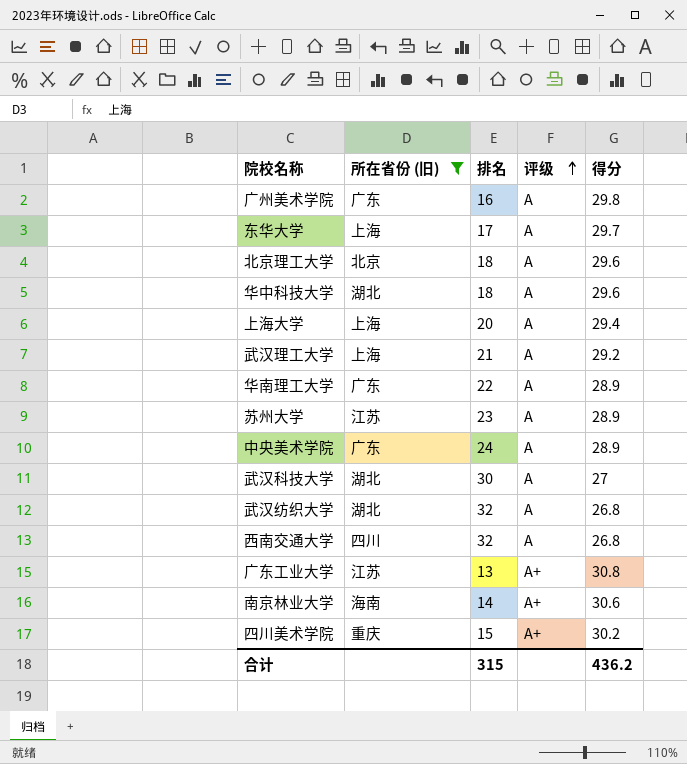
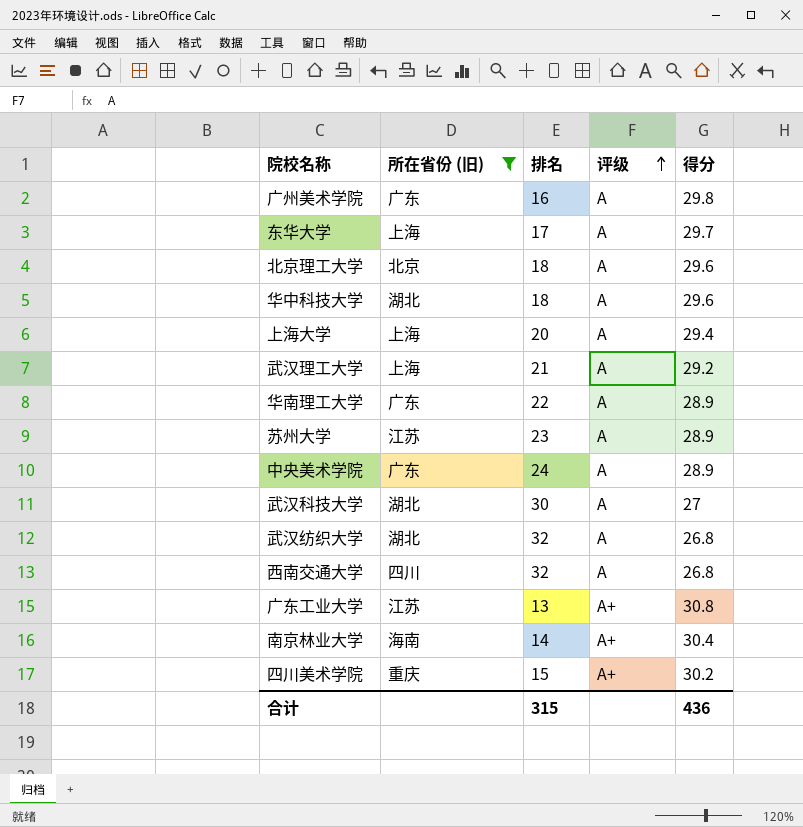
南京林业大学 | 得分: 30.6 -> 30.4
合计 | 得分: 436.2 -> 436

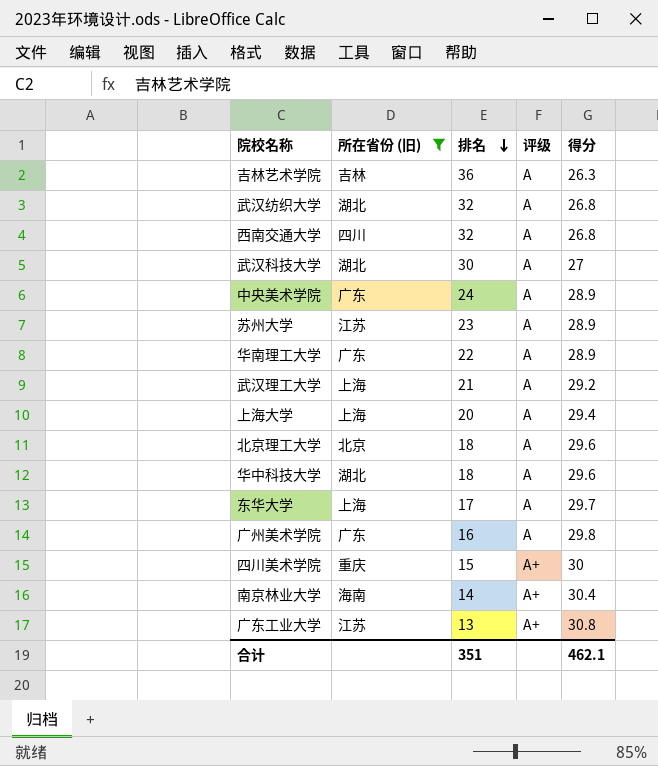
row order: 评级 ascending -> 排名 descending
row 吉林艺术学院: none -> 吉林 | 36 | A | 26.3
四川美术学院 | 得分: 30.2 -> 30
合计 | 排名: 315 -> 351
合计 | 得分: 436 -> 462.1

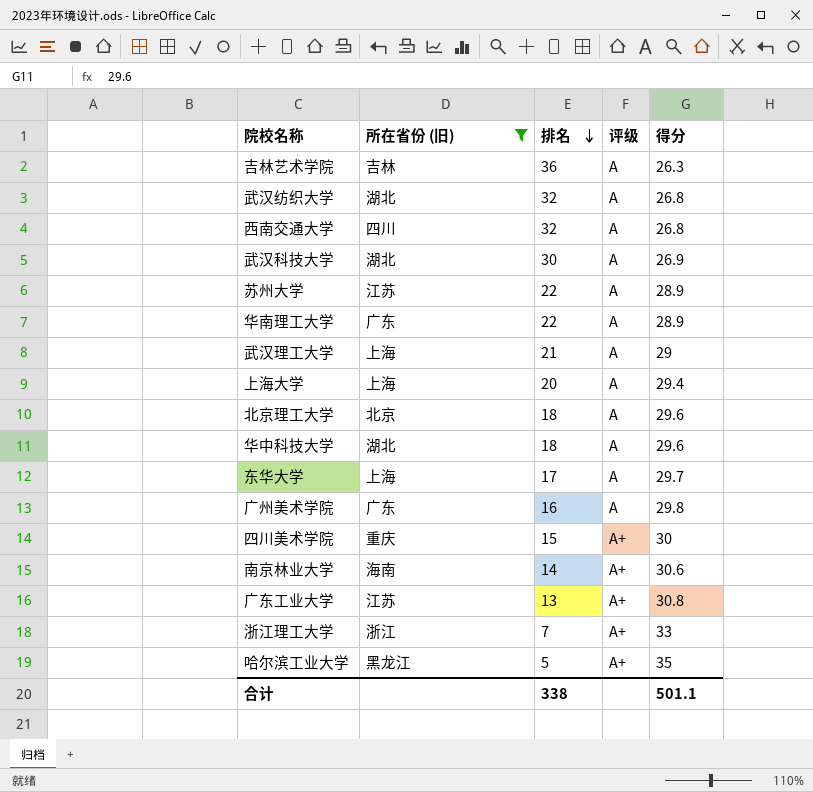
row 中央美术学院: 广东 | 24 | A | 28.9 -> none
武汉科技大学 | 得分: 27 -> 26.9
苏州大学 | 排名: 23 -> 22
武汉理工大学 | 得分: 29.2 -> 29
南京林业大学 | 得分: 30.4 -> 30.6
row 浙江理工大学: none -> 浙江 | 7 | A+ | 33
row 哈尔滨工业大学: none -> 黑龙江 | 5 | A+ | 35
合计 | 排名: 351 -> 338
合计 | 得分: 462.1 -> 501.1

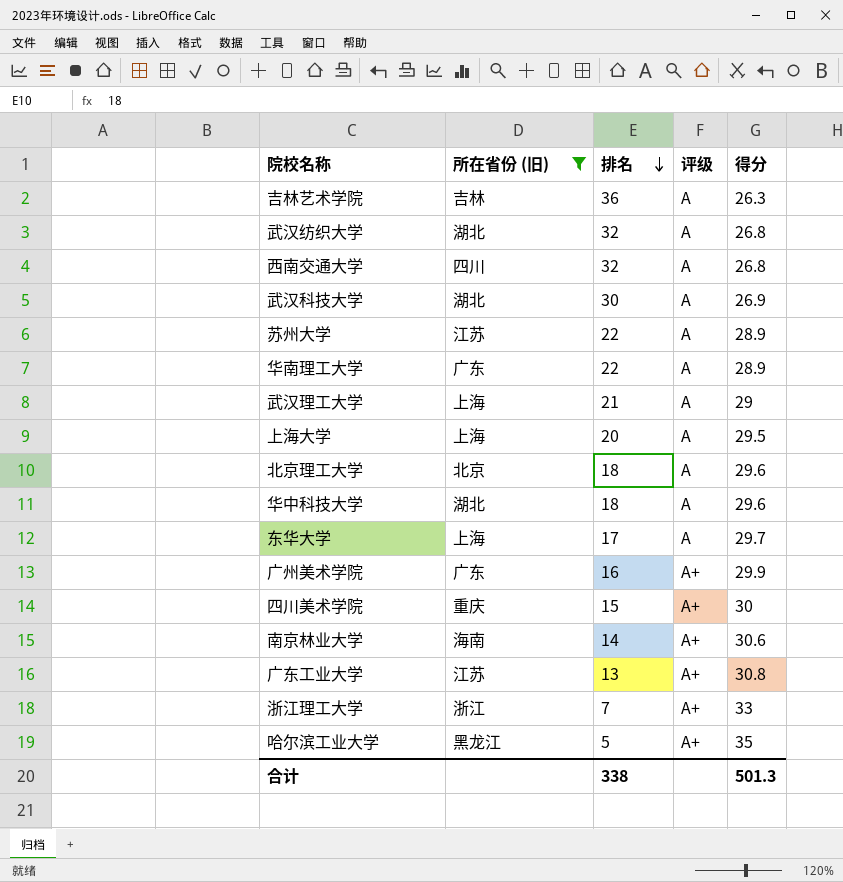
上海大学 | 得分: 29.4 -> 29.5
广州美术学院 | 评级: A -> A+
广州美术学院 | 得分: 29.8 -> 29.9
合计 | 得分: 501.1 -> 501.3

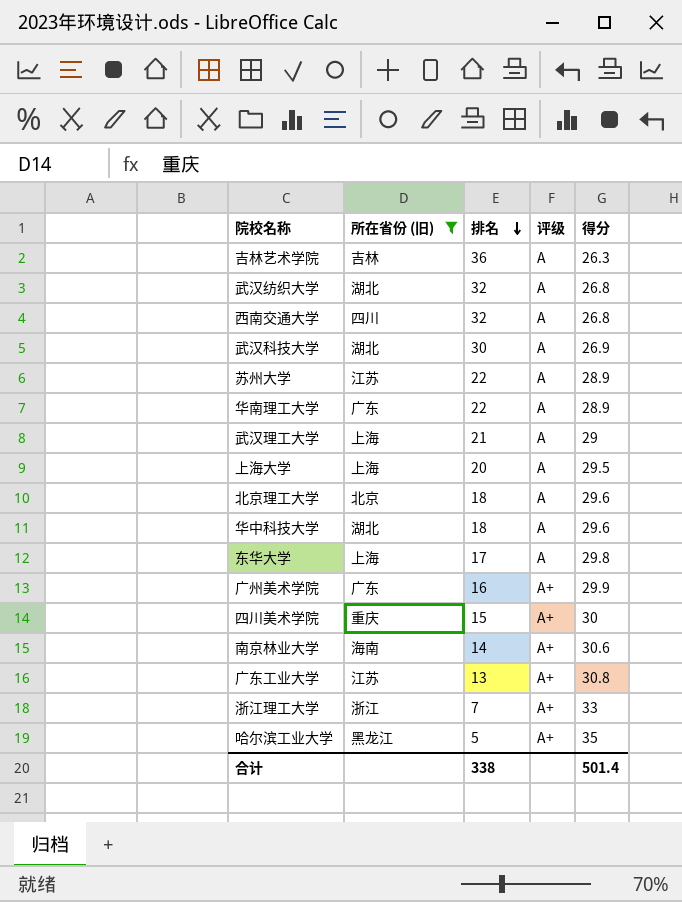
东华大学 | 得分: 29.7 -> 29.8
合计 | 得分: 501.3 -> 501.4

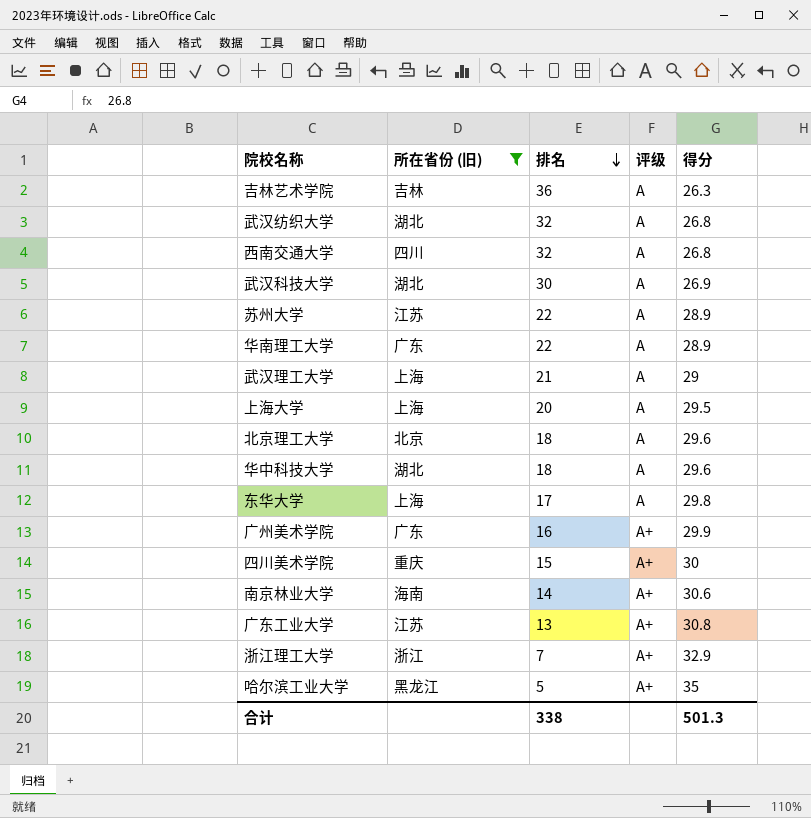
浙江理工大学 | 得分: 33 -> 32.9
合计 | 得分: 501.4 -> 501.3

